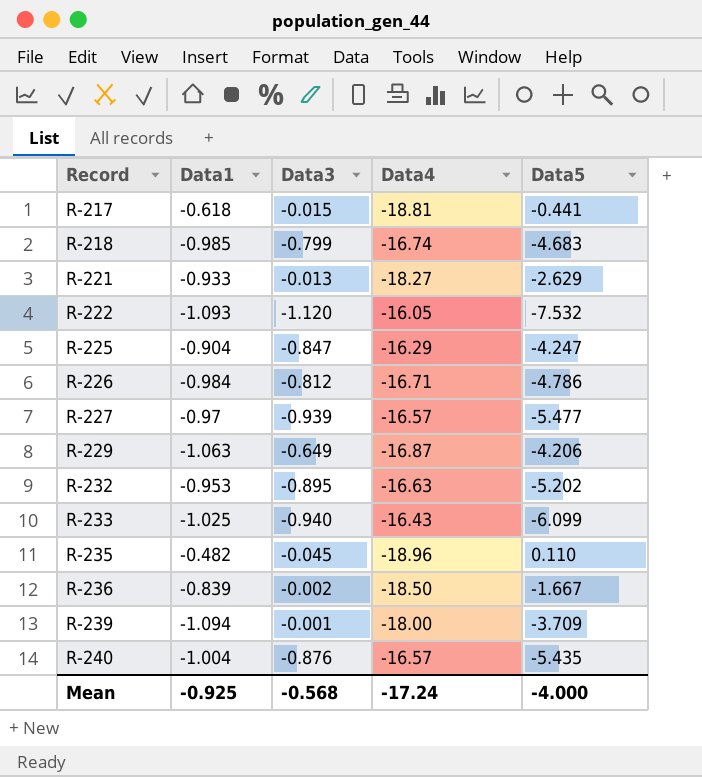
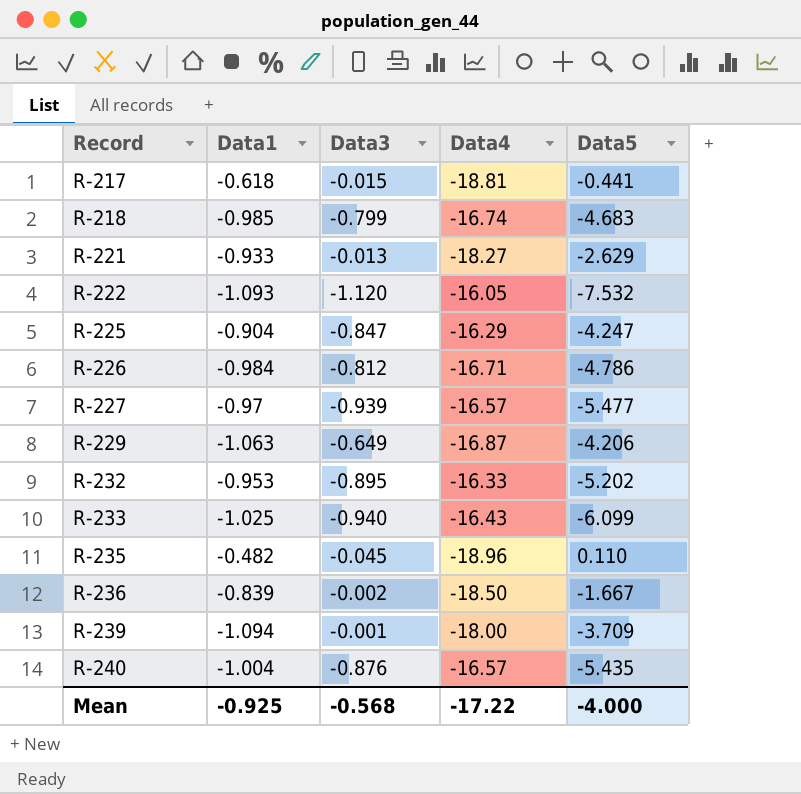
R-232 | Data4: -16.63 -> -16.33
Mean | Data4: -17.24 -> -17.22

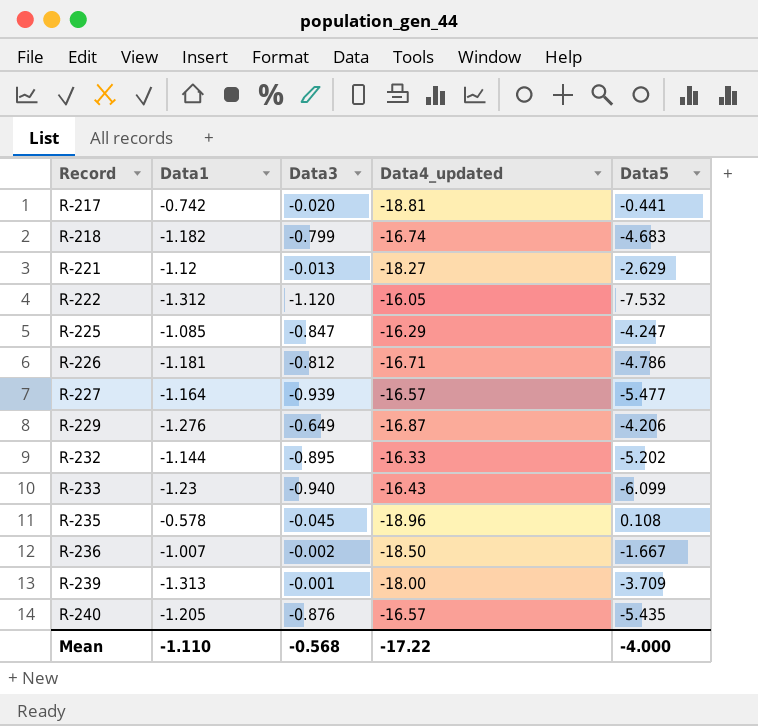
column name: Data4 -> Data4_updated
R-217 | Data1: -0.618 -> -0.742
R-217 | Data3: -0.015 -> -0.020
R-218 | Data1: -0.985 -> -1.182
R-221 | Data1: -0.933 -> -1.12
R-222 | Data1: -1.093 -> -1.312
R-225 | Data1: -0.904 -> -1.085
R-226 | Data1: -0.984 -> -1.181
R-227 | Data1: -0.97 -> -1.164
R-229 | Data1: -1.063 -> -1.276
R-232 | Data1: -0.953 -> -1.144
R-233 | Data1: -1.025 -> -1.23
R-235 | Data1: -0.482 -> -0.578
R-235 | Data5: 0.110 -> 0.108
R-236 | Data1: -0.839 -> -1.007
R-239 | Data1: -1.094 -> -1.313
R-240 | Data1: -1.004 -> -1.205
Mean | Data1: -0.925 -> -1.110

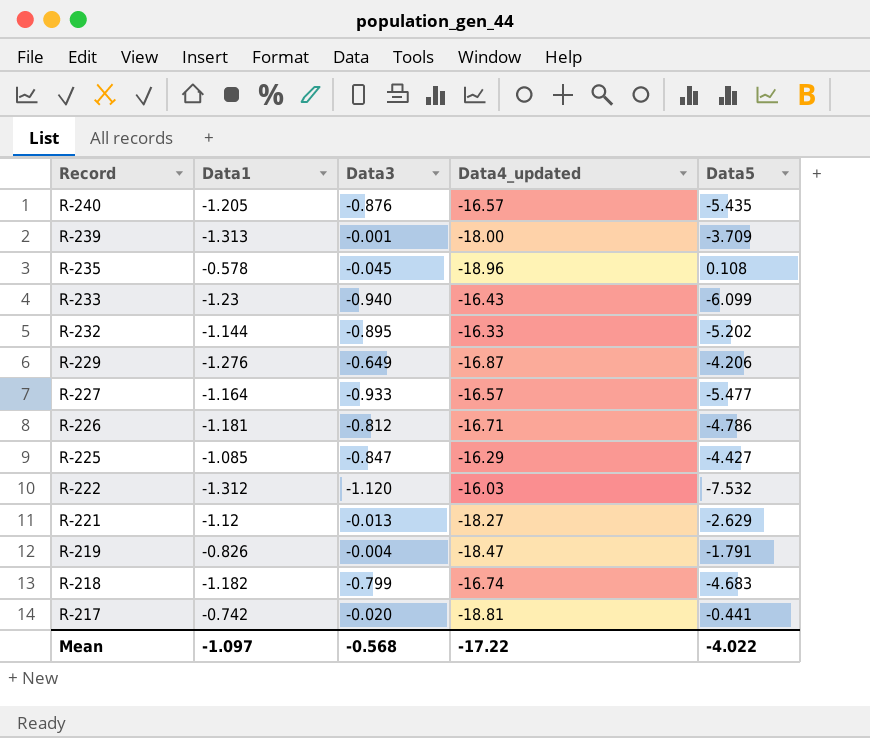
row order: Record ascending -> Record descending
row R-236: -1.007 | -0.002 | -18.50 | -1.667 -> none
R-227 | Data3: -0.939 -> -0.933
R-225 | Data5: -4.247 -> -4.427
R-222 | Data4_updated: -16.05 -> -16.03
row R-219: none -> -0.826 | -0.004 | -18.47 | -1.791
Mean | Data1: -1.110 -> -1.097
Mean | Data5: -4.000 -> -4.022

